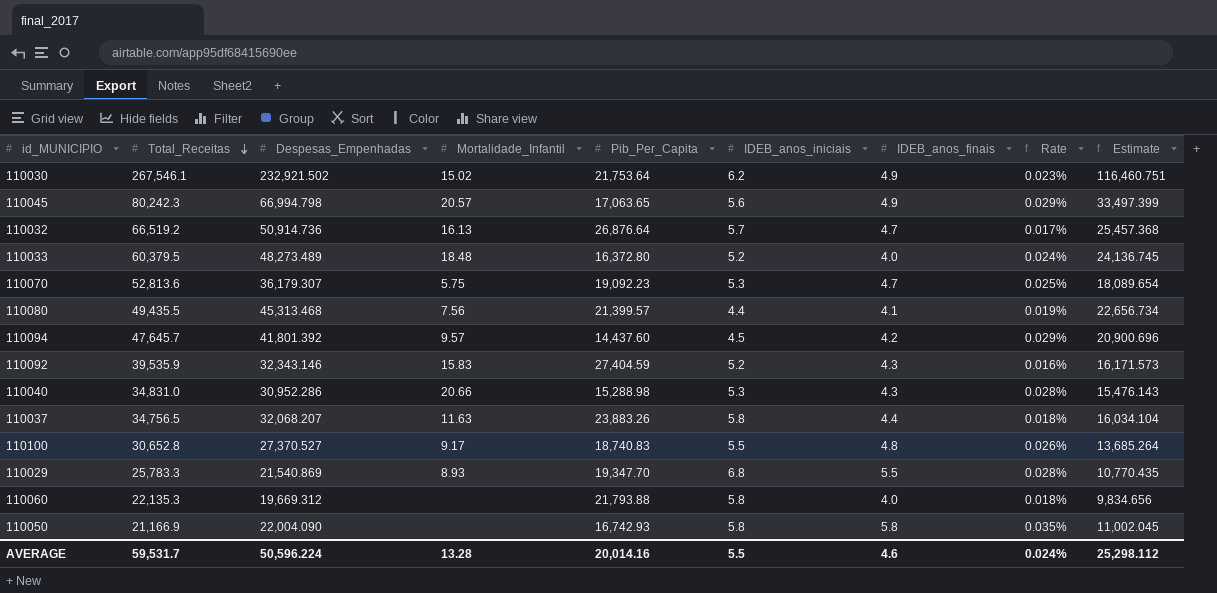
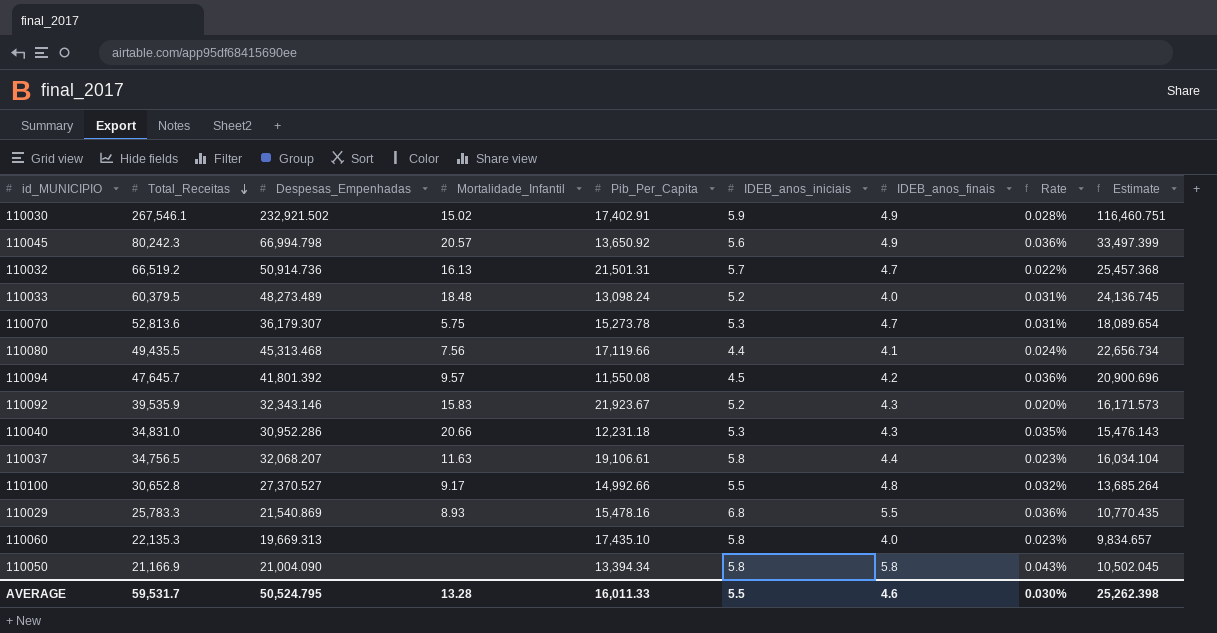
110030 | Pib_Per_Capita: 21,753.64 -> 17,402.91
110030 | IDEB_anos_iniciais: 6.2 -> 5.9
110030 | Rate: 0.023% -> 0.028%
110045 | Pib_Per_Capita: 17,063.65 -> 13,650.92
110045 | Rate: 0.029% -> 0.036%
110032 | Pib_Per_Capita: 26,876.64 -> 21,501.31
110032 | Rate: 0.017% -> 0.022%
110033 | Pib_Per_Capita: 16,372.80 -> 13,098.24
110033 | Rate: 0.024% -> 0.031%
110070 | Pib_Per_Capita: 19,092.23 -> 15,273.78
110070 | Rate: 0.025% -> 0.031%
110080 | Pib_Per_Capita: 21,399.57 -> 17,119.66
110080 | Rate: 0.019% -> 0.024%
110094 | Pib_Per_Capita: 14,437.60 -> 11,550.08
110094 | Rate: 0.029% -> 0.036%
110092 | Pib_Per_Capita: 27,404.59 -> 21,923.67
110092 | Rate: 0.016% -> 0.020%
110040 | Pib_Per_Capita: 15,288.98 -> 12,231.18
110040 | Rate: 0.028% -> 0.035%
110037 | Pib_Per_Capita: 23,883.26 -> 19,106.61
110037 | Rate: 0.018% -> 0.023%
110100 | Pib_Per_Capita: 18,740.83 -> 14,992.66
110100 | Rate: 0.026% -> 0.032%
110029 | Pib_Per_Capita: 19,347.70 -> 15,478.16
110029 | Rate: 0.028% -> 0.036%
110060 | Despesas_Empenhadas: 19,669.312 -> 19,669.313
110060 | Pib_Per_Capita: 21,793.88 -> 17,435.10
110060 | Rate: 0.018% -> 0.023%
110060 | Estimate: 9,834.656 -> 9,834.657
110050 | Despesas_Empenhadas: 22,004.090 -> 21,004.090
110050 | Pib_Per_Capita: 16,742.93 -> 13,394.34
110050 | Rate: 0.035% -> 0.043%
110050 | Estimate: 11,002.045 -> 10,502.045
AVERAGE | Despesas_Empenhadas: 50,596.224 -> 50,524.795
AVERAGE | Pib_Per_Capita: 20,014.16 -> 16,011.33
AVERAGE | Rate: 0.024% -> 0.030%
AVERAGE | Estimate: 25,298.112 -> 25,262.398

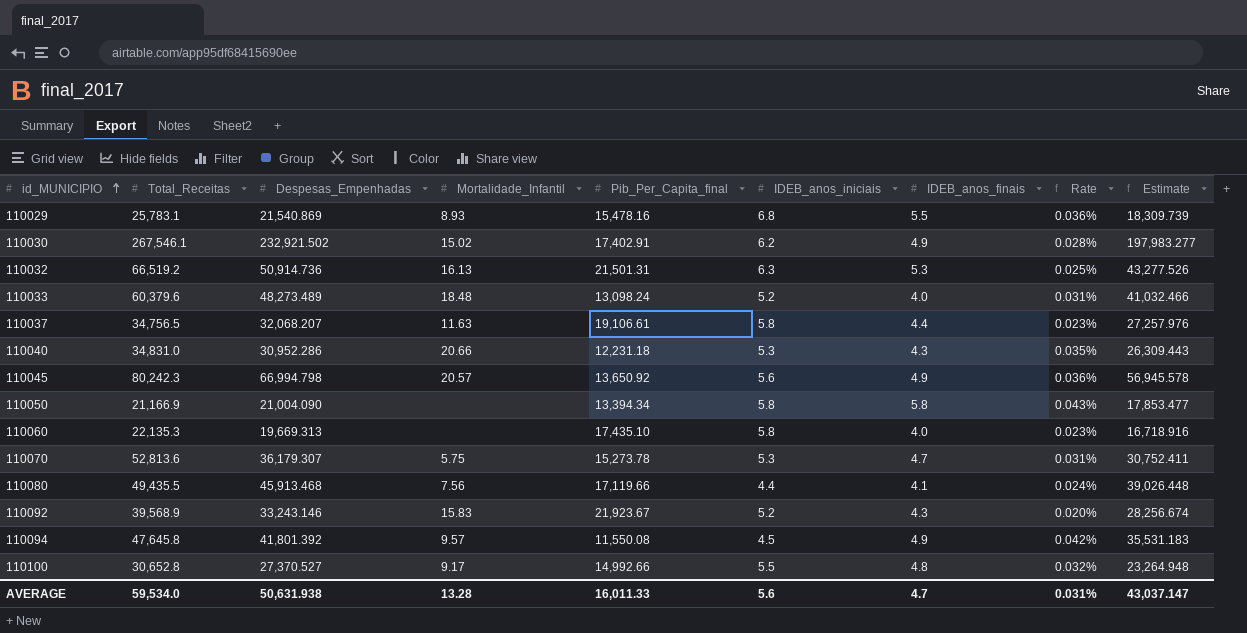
row order: Total_Receitas descending -> id_MUNICIPIO ascending
column name: Pib_Per_Capita -> Pib_Per_Capita_final
column Estimate | formula: [Despesas_Empenhadas] * 0.5 -> [Despesas_Empenhadas] * 0.85
110029 | Total_Receitas: 25,783.3 -> 25,783.1
110030 | IDEB_anos_iniciais: 5.9 -> 6.2
110032 | IDEB_anos_iniciais: 5.7 -> 6.3
110032 | IDEB_anos_finais: 4.7 -> 5.3
110032 | Rate: 0.022% -> 0.025%
110033 | Total_Receitas: 60,379.5 -> 60,379.6
110080 | Despesas_Empenhadas: 45,313.468 -> 45,913.468
110092 | Total_Receitas: 39,535.9 -> 39,568.9
110092 | Despesas_Empenhadas: 32,343.146 -> 33,243.146
110094 | Total_Receitas: 47,645.7 -> 47,645.8
110094 | IDEB_anos_finais: 4.2 -> 4.9
110094 | Rate: 0.036% -> 0.042%
AVERAGE | Total_Receitas: 59,531.7 -> 59,534.0
AVERAGE | Despesas_Empenhadas: 50,524.795 -> 50,631.938
AVERAGE | IDEB_anos_iniciais: 5.5 -> 5.6
AVERAGE | IDEB_anos_finais: 4.6 -> 4.7
AVERAGE | Rate: 0.030% -> 0.031%
AVERAGE | Estimate: 25,262.398 -> 43,037.147

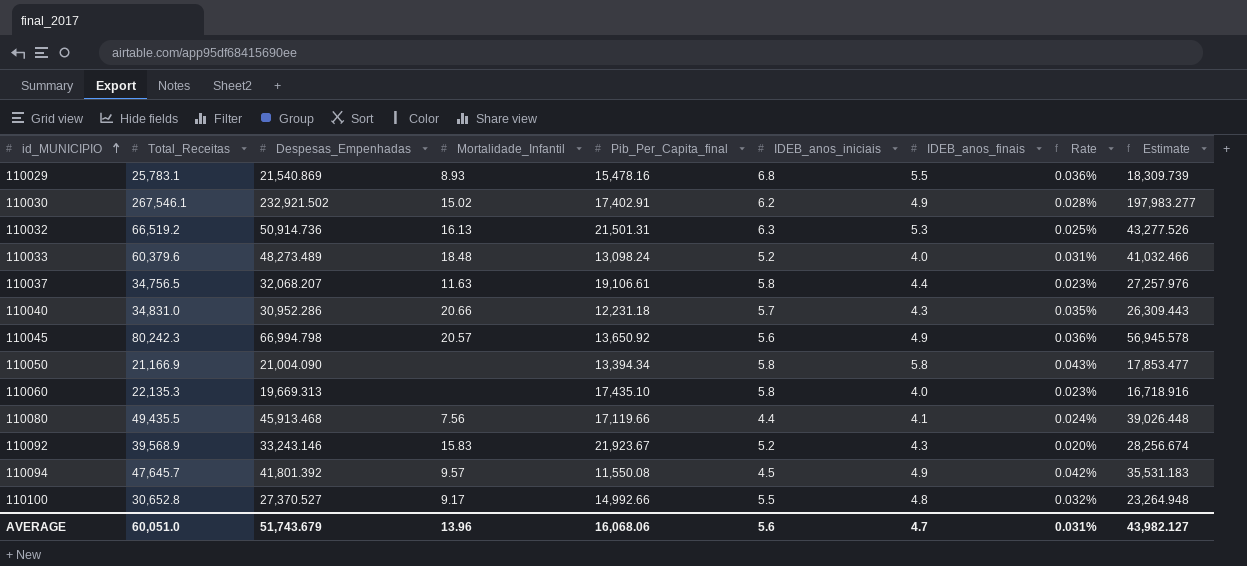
row 110070: 52,813.6 | 36,179.307 | 5.75 | 15,273.78 | 5.3 | 4.7 | 0.031% | 30,752.411 -> none
110040 | IDEB_anos_iniciais: 5.3 -> 5.7
110094 | Total_Receitas: 47,645.8 -> 47,645.7
AVERAGE | Total_Receitas: 59,534.0 -> 60,051.0
AVERAGE | Despesas_Empenhadas: 50,631.938 -> 51,743.679
AVERAGE | Mortalidade_Infantil: 13.28 -> 13.96
AVERAGE | Pib_Per_Capita_final: 16,011.33 -> 16,068.06
AVERAGE | Estimate: 43,037.147 -> 43,982.127

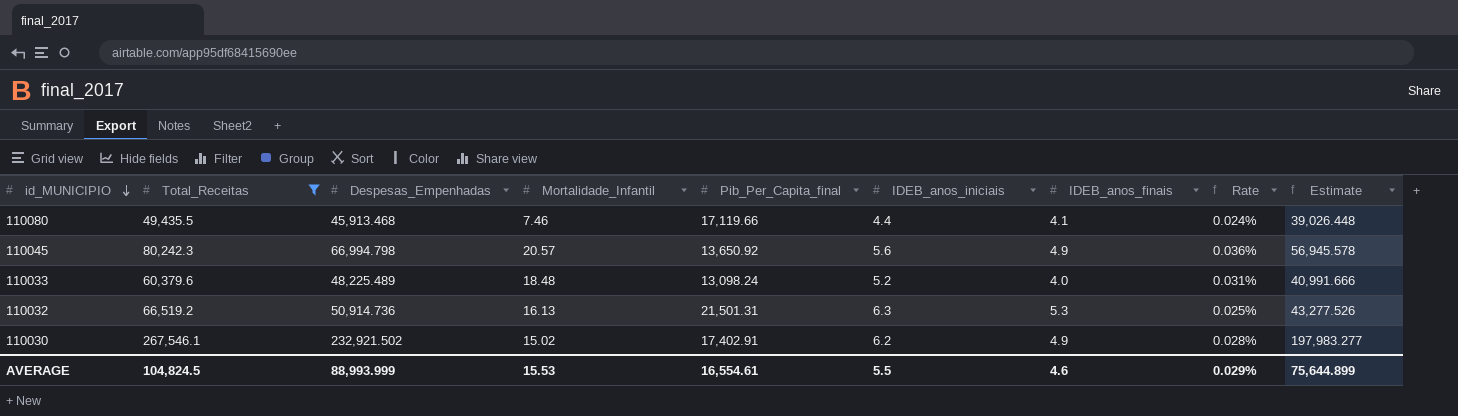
filter: none -> Total_Receitas >= 49,435.5
row order: id_MUNICIPIO ascending -> id_MUNICIPIO descending
110080 | Mortalidade_Infantil: 7.56 -> 7.46
110033 | Despesas_Empenhadas: 48,273.489 -> 48,225.489
110033 | Estimate: 41,032.466 -> 40,991.666
AVERAGE | Total_Receitas: 60,051.0 -> 104,824.5
AVERAGE | Despesas_Empenhadas: 51,743.679 -> 88,993.999
AVERAGE | Mortalidade_Infantil: 13.96 -> 15.53
AVERAGE | Pib_Per_Capita_final: 16,068.06 -> 16,554.61
AVERAGE | IDEB_anos_iniciais: 5.6 -> 5.5
AVERAGE | IDEB_anos_finais: 4.7 -> 4.6
AVERAGE | Rate: 0.031% -> 0.029%
AVERAGE | Estimate: 43,982.127 -> 75,644.899

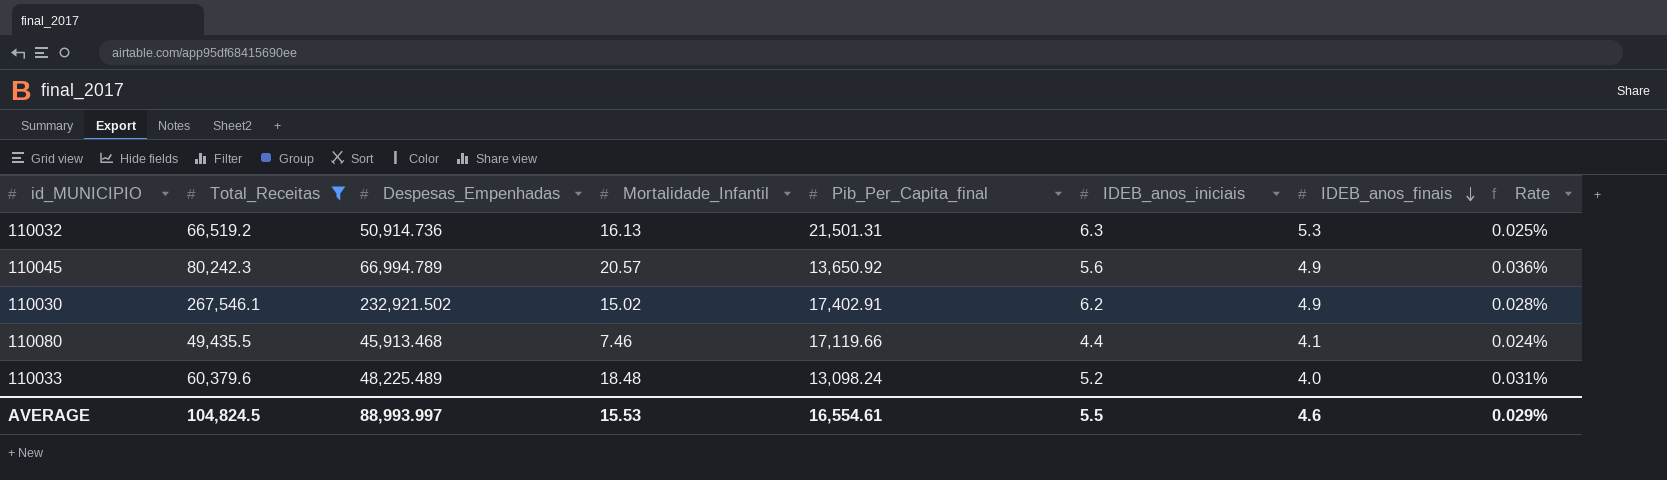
row order: id_MUNICIPIO descending -> IDEB_anos_finais descending
column Estimate | formula: [Despesas_Empenhadas] * 0.85 -> none
110045 | Despesas_Empenhadas: 66,994.798 -> 66,994.789
AVERAGE | Despesas_Empenhadas: 88,993.999 -> 88,993.997

